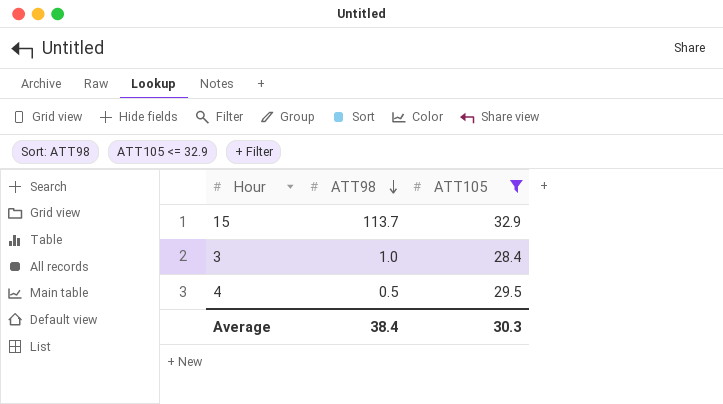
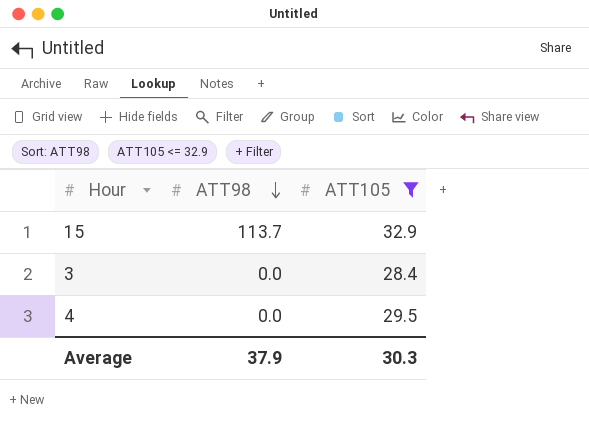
3 | ATT98: 1.0 -> 0.0
4 | ATT98: 0.5 -> 0.0
Average | ATT98: 38.4 -> 37.9

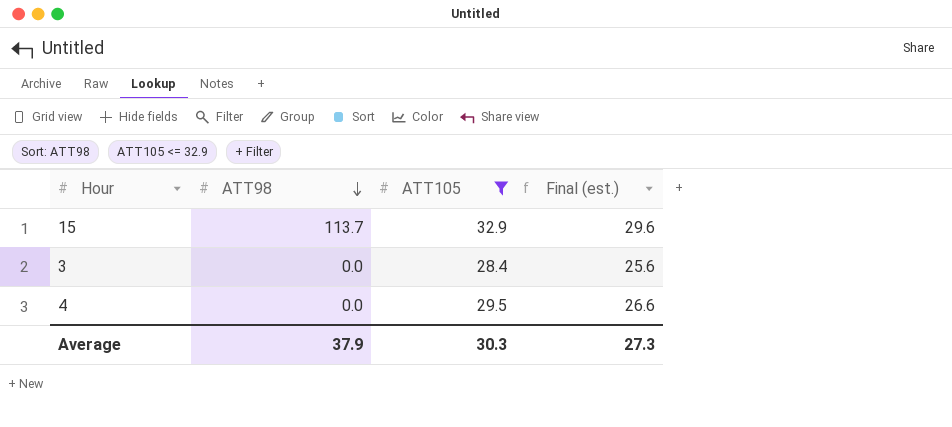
column Final (est.) | formula: none -> [ATT105] * 0.9

